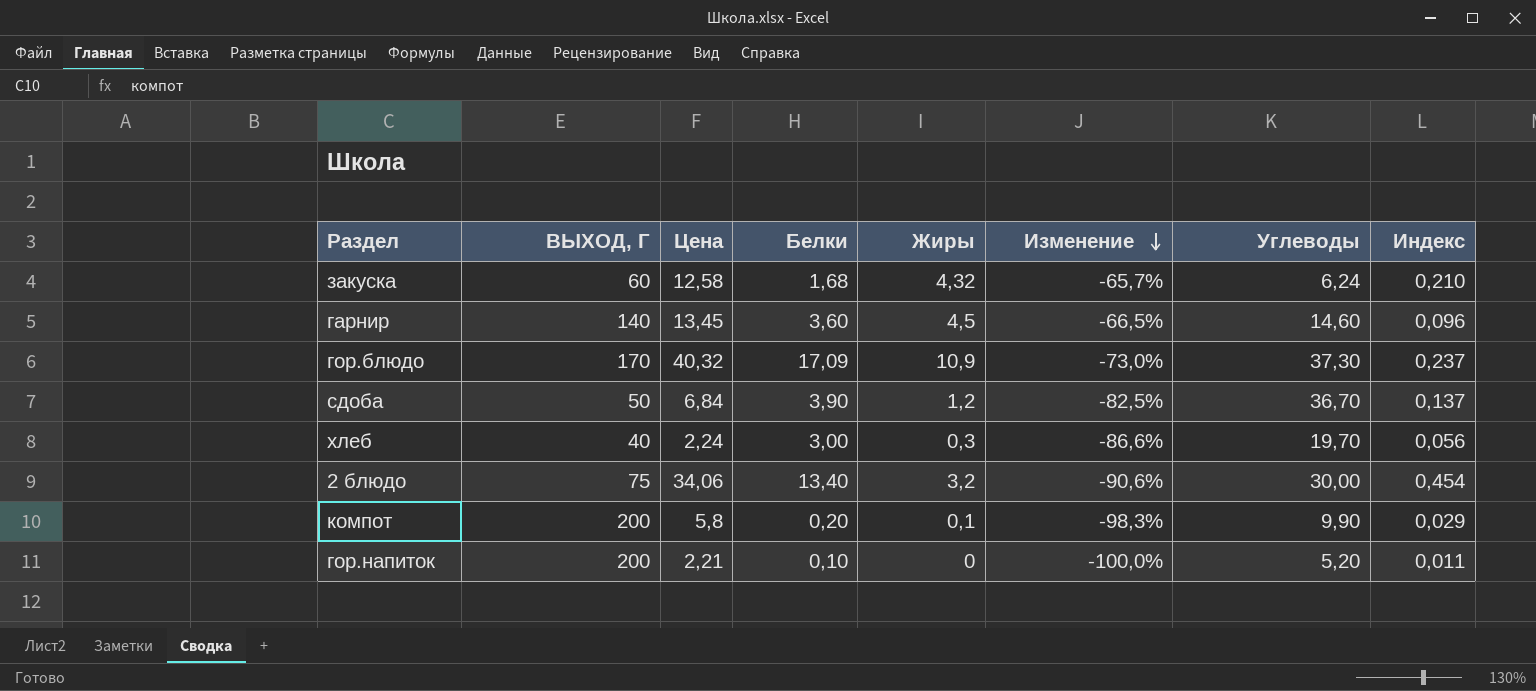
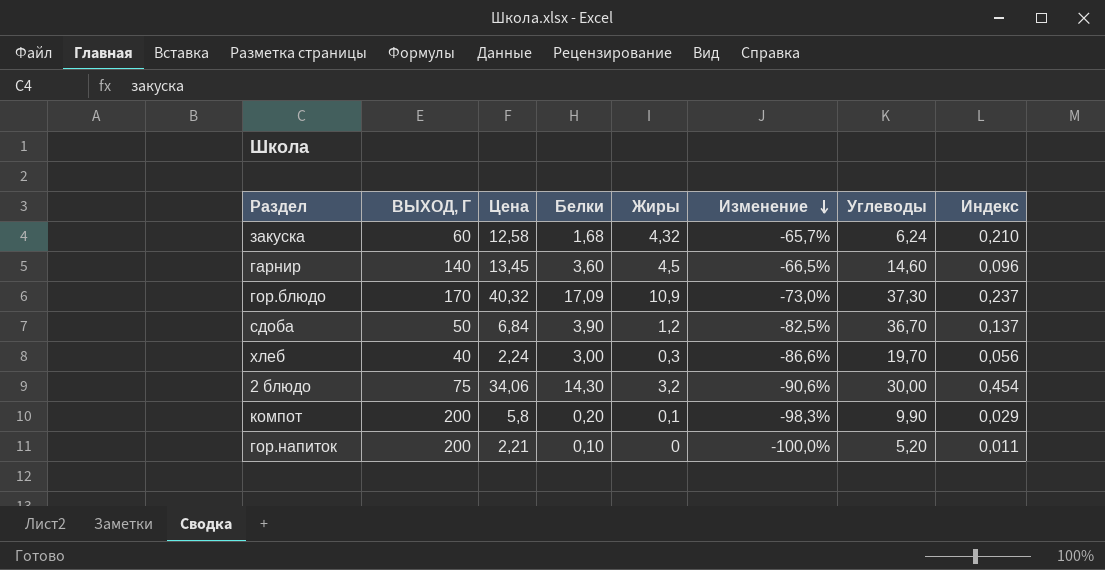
2 блюдо | Белки: 13,40 -> 14,30

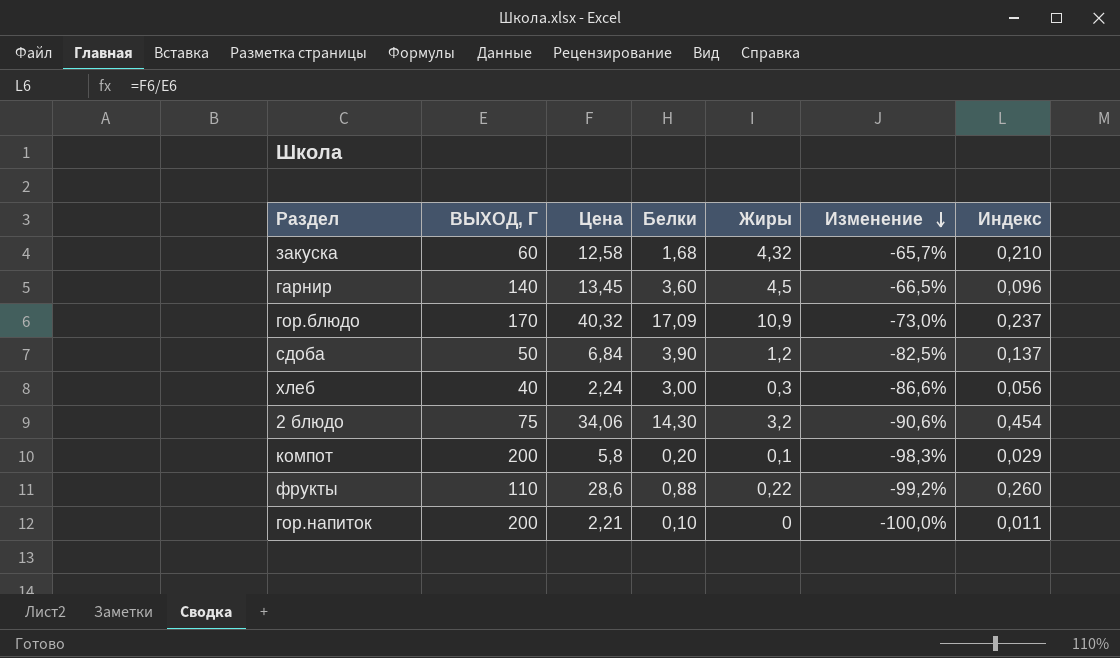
column Углеводы | position: 7 -> none
row фрукты: none -> 110 | 28,6 | 0,88 | 0,22 | -99,2% | 0,260

